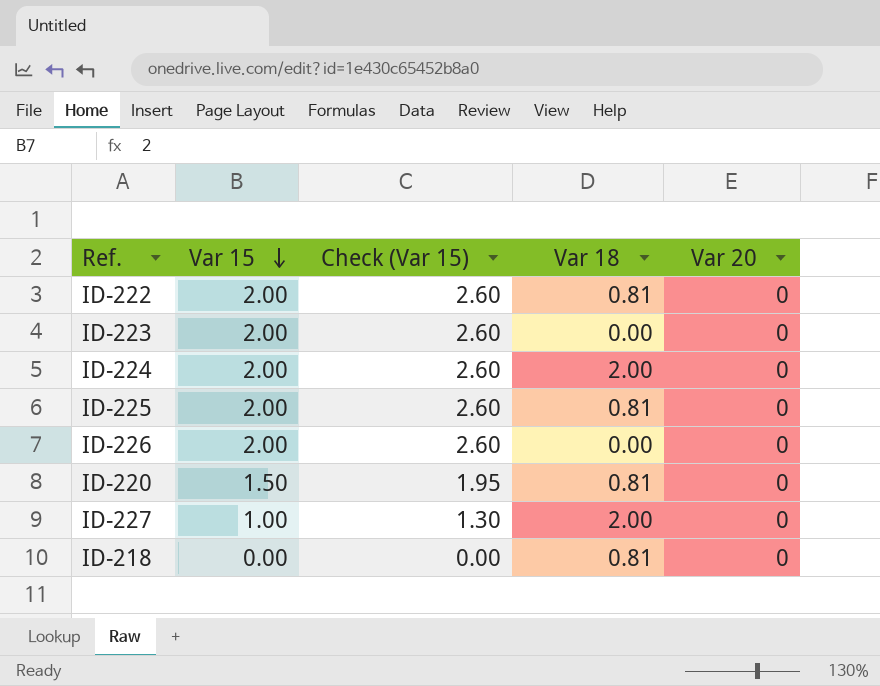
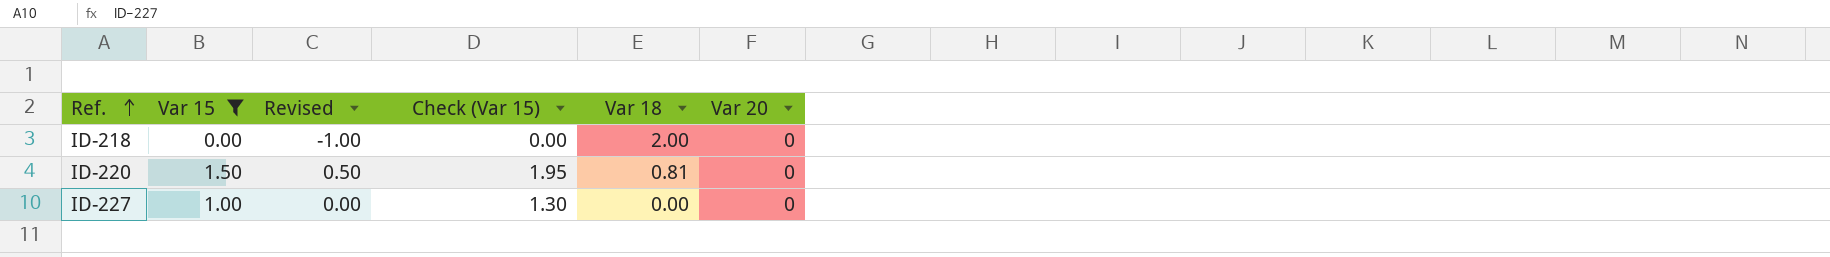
filter: none -> Var 15 != 2.00
row order: Var 15 descending -> Ref. ascending
column Revised | formula: none -> [Var 15] - 1
ID-218 | Var 18: 0.81 -> 2.00
ID-227 | Var 18: 2.00 -> 0.00

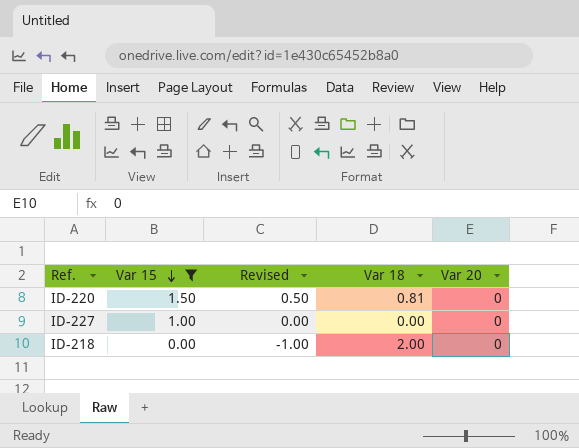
row order: Ref. ascending -> Var 15 descending
column Check (Var 15) | formula: [Var 15] * 1.3 -> none

